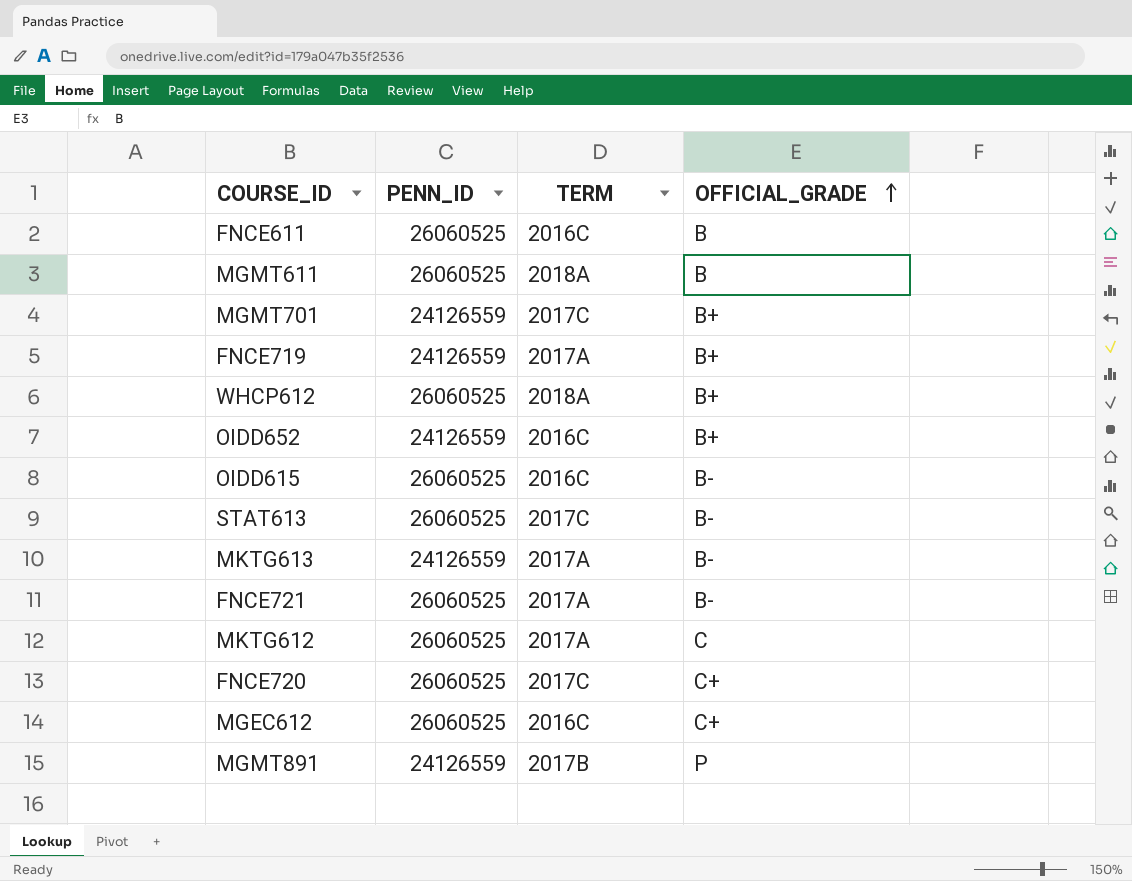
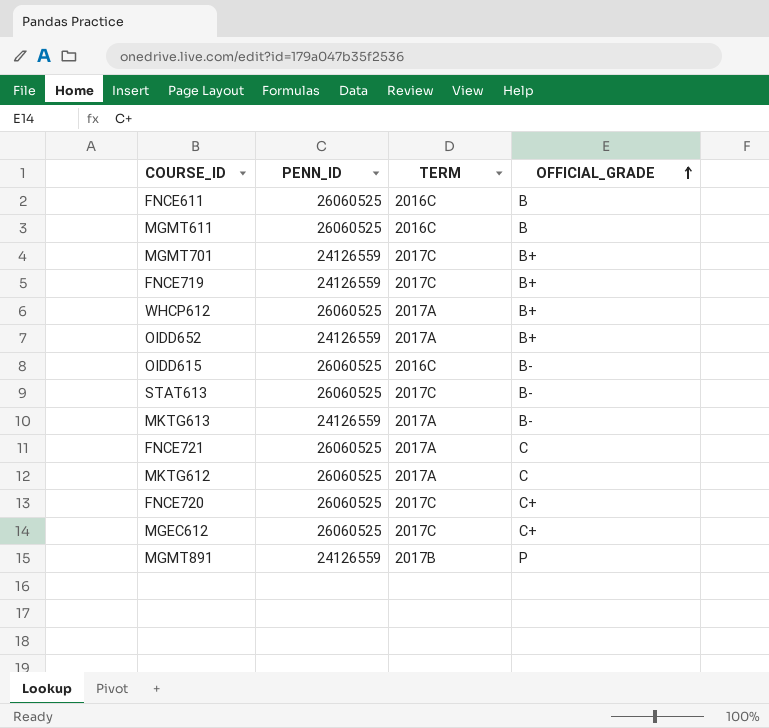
MGMT611 | TERM: 2018A -> 2016C
FNCE719 | TERM: 2017A -> 2017C
WHCP612 | TERM: 2018A -> 2017A
OIDD652 | TERM: 2016C -> 2017A
FNCE721 | OFFICIAL_GRADE: B- -> C
MGEC612 | TERM: 2016C -> 2017C

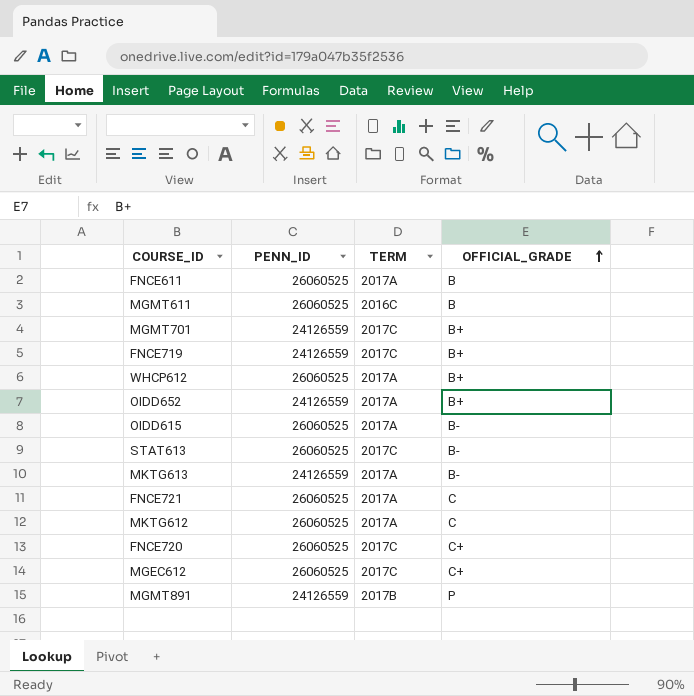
FNCE611 | TERM: 2016C -> 2017A
OIDD615 | TERM: 2016C -> 2017A

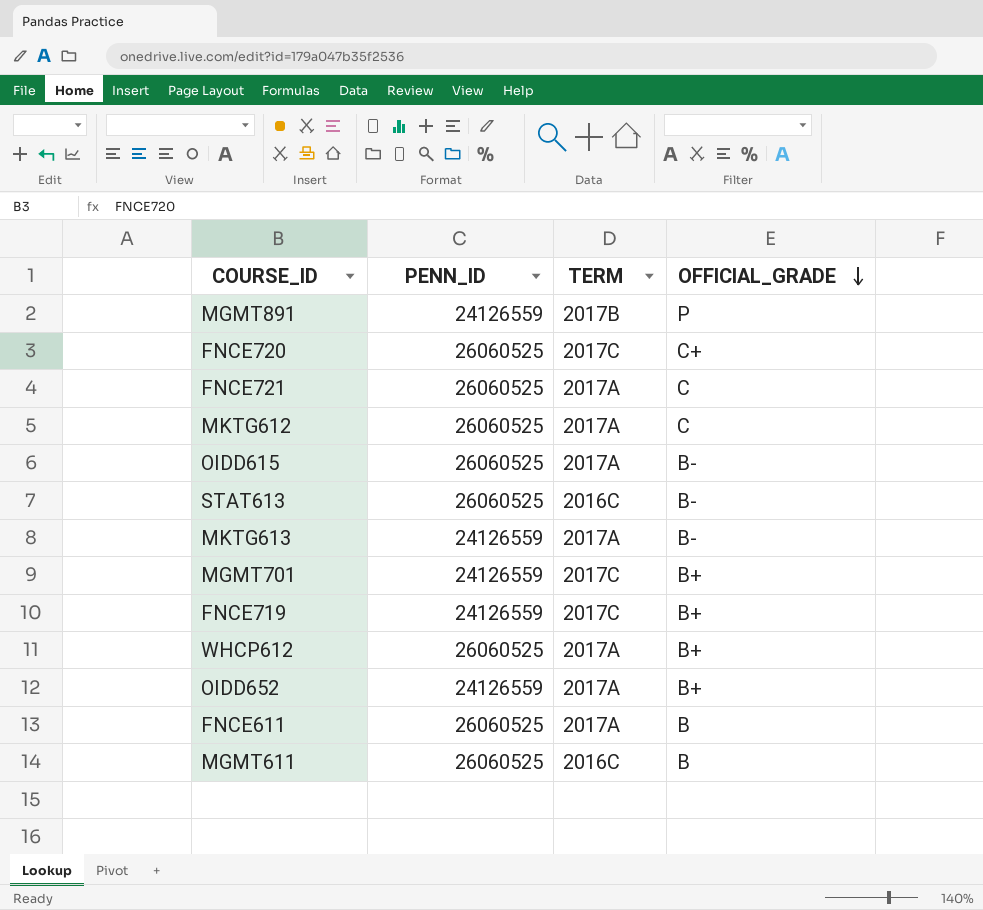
row order: OFFICIAL_GRADE ascending -> OFFICIAL_GRADE descending
row MGEC612: 26060525 | 2017C | C+ -> none
STAT613 | TERM: 2017C -> 2016C

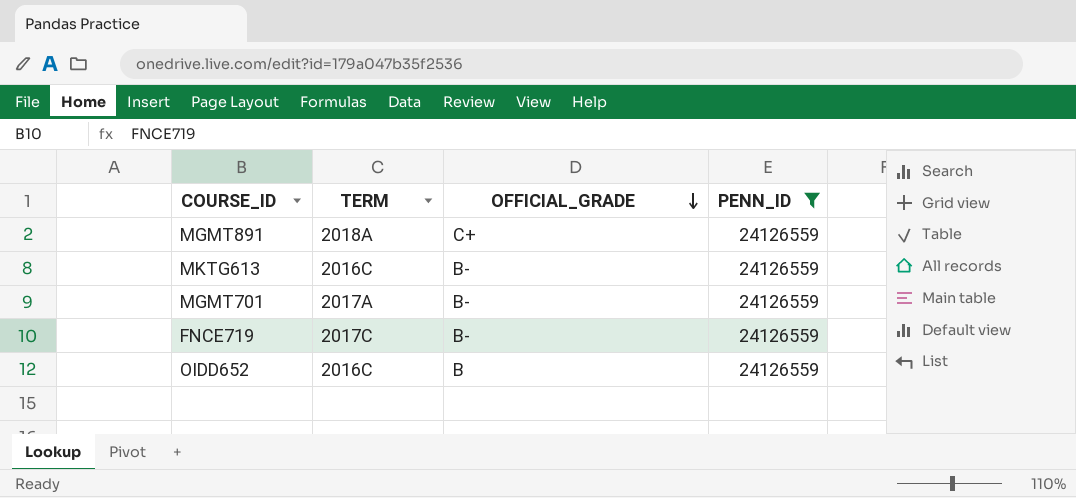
filter: none -> PENN_ID = 24126559
column PENN_ID | position: 2 -> 4
MGMT891 | TERM: 2017B -> 2018A
MGMT891 | OFFICIAL_GRADE: P -> C+
MKTG613 | TERM: 2017A -> 2016C
MGMT701 | TERM: 2017C -> 2017A
MGMT701 | OFFICIAL_GRADE: B+ -> B-
FNCE719 | OFFICIAL_GRADE: B+ -> B-
OIDD652 | TERM: 2017A -> 2016C
OIDD652 | OFFICIAL_GRADE: B+ -> B

